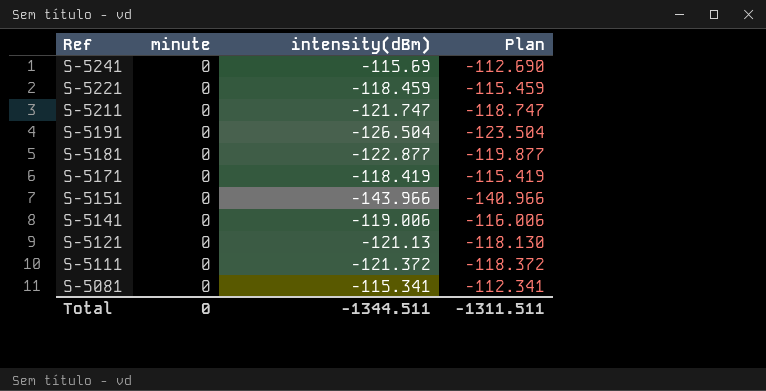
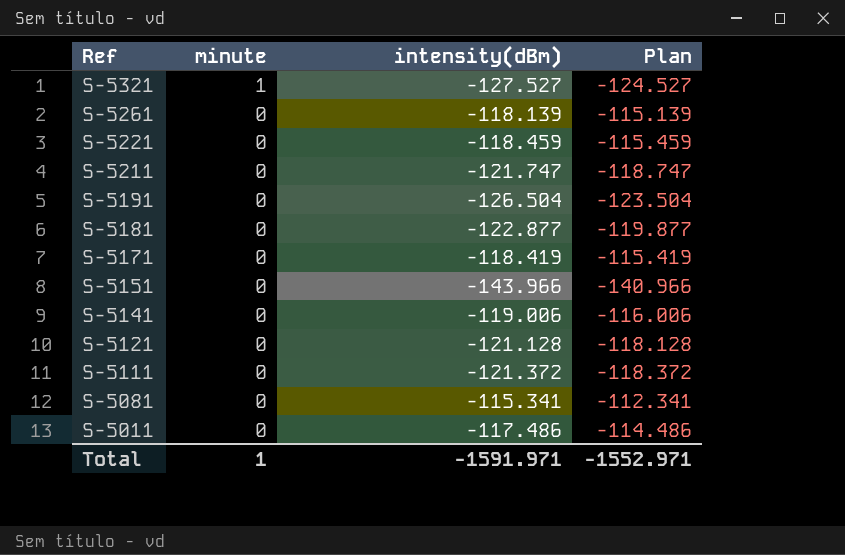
row S-5241: 0 | -115.69 | -112.690 -> none
row S-5321: none -> 1 | -127.527 | -124.527
row S-5261: none -> 0 | -118.139 | -115.139
S-5121 | intensity(dBm): -121.13 -> -121.128
S-5121 | Plan: -118.130 -> -118.128
row S-5011: none -> 0 | -117.486 | -114.486
Total | minute: 0 -> 1
Total | intensity(dBm): -1344.511 -> -1591.971
Total | Plan: -1311.511 -> -1552.971

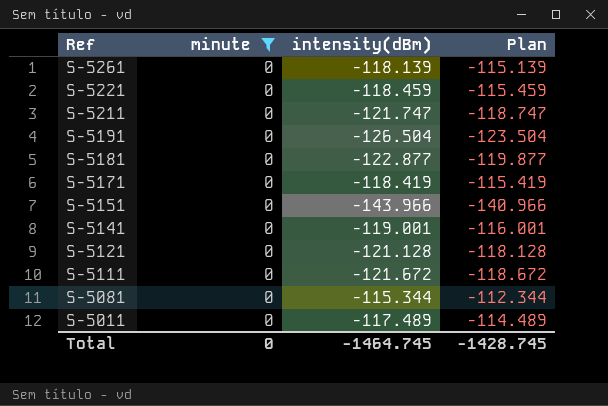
filter: none -> minute = 0
S-5141 | intensity(dBm): -119.006 -> -119.001
S-5141 | Plan: -116.006 -> -116.001
S-5111 | intensity(dBm): -121.372 -> -121.672
S-5111 | Plan: -118.372 -> -118.672
S-5081 | intensity(dBm): -115.341 -> -115.344
S-5081 | Plan: -112.341 -> -112.344
S-5011 | intensity(dBm): -117.486 -> -117.489
S-5011 | Plan: -114.486 -> -114.489
Total | minute: 1 -> 0
Total | intensity(dBm): -1591.971 -> -1464.745
Total | Plan: -1552.971 -> -1428.745

